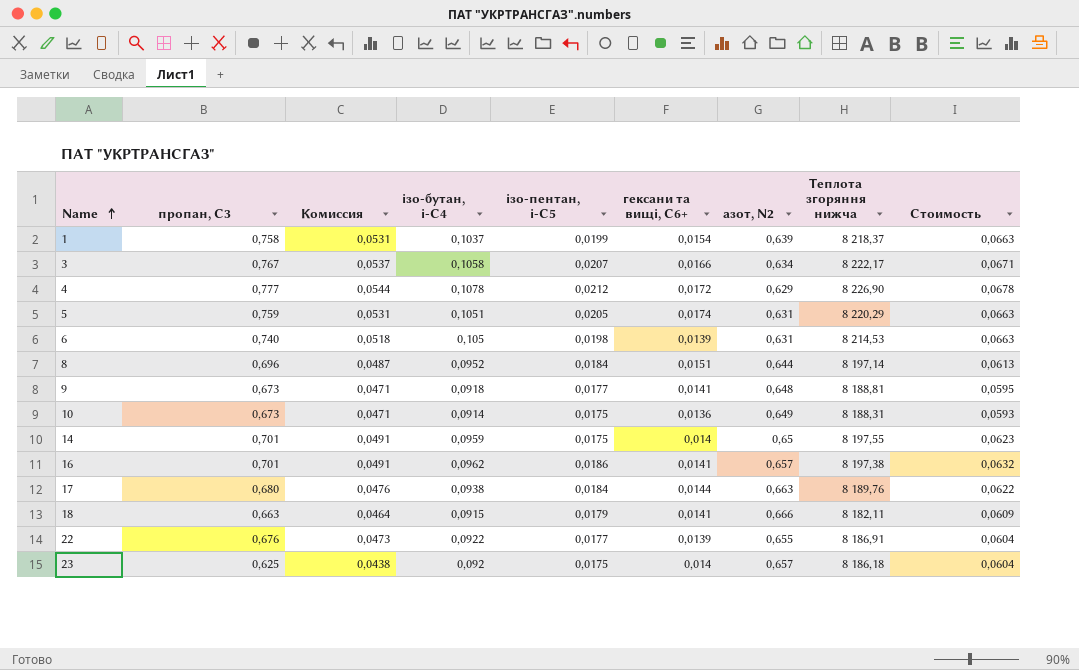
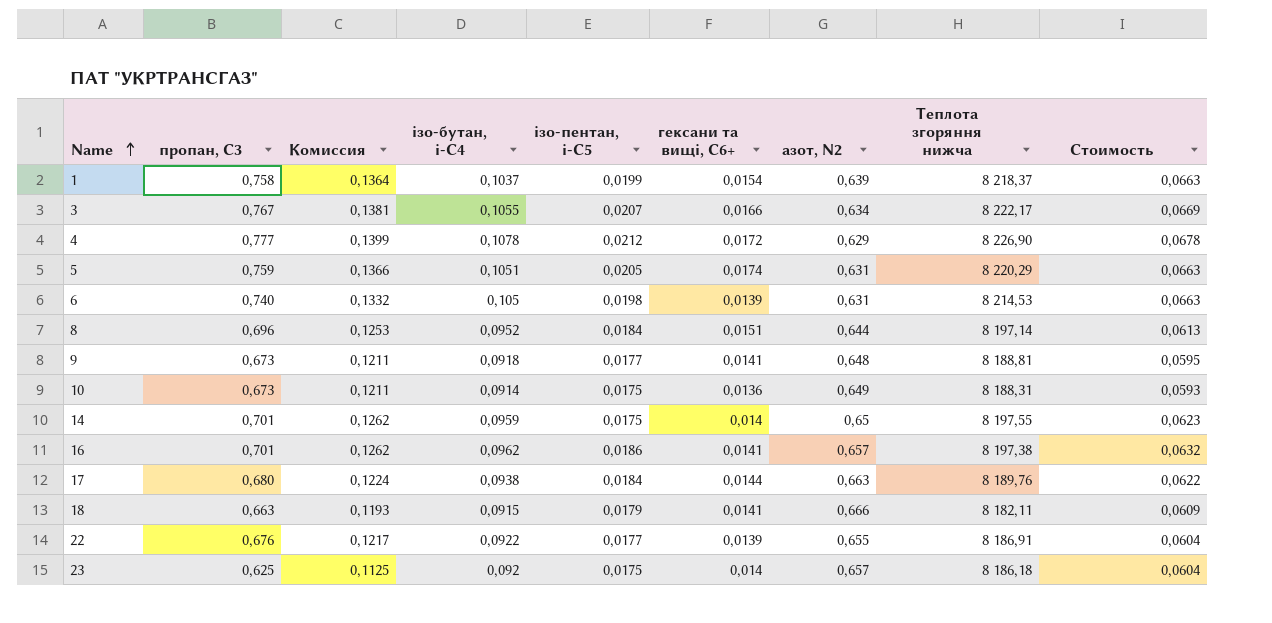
column Комиссия | formula: [пропан, С3] * 0,07 -> [пропан, С3] * 0,18
3 | ізо-бутан, і-С4: 0,1058 -> 0,1055
3 | Стоимость: 0,0671 -> 0,0669

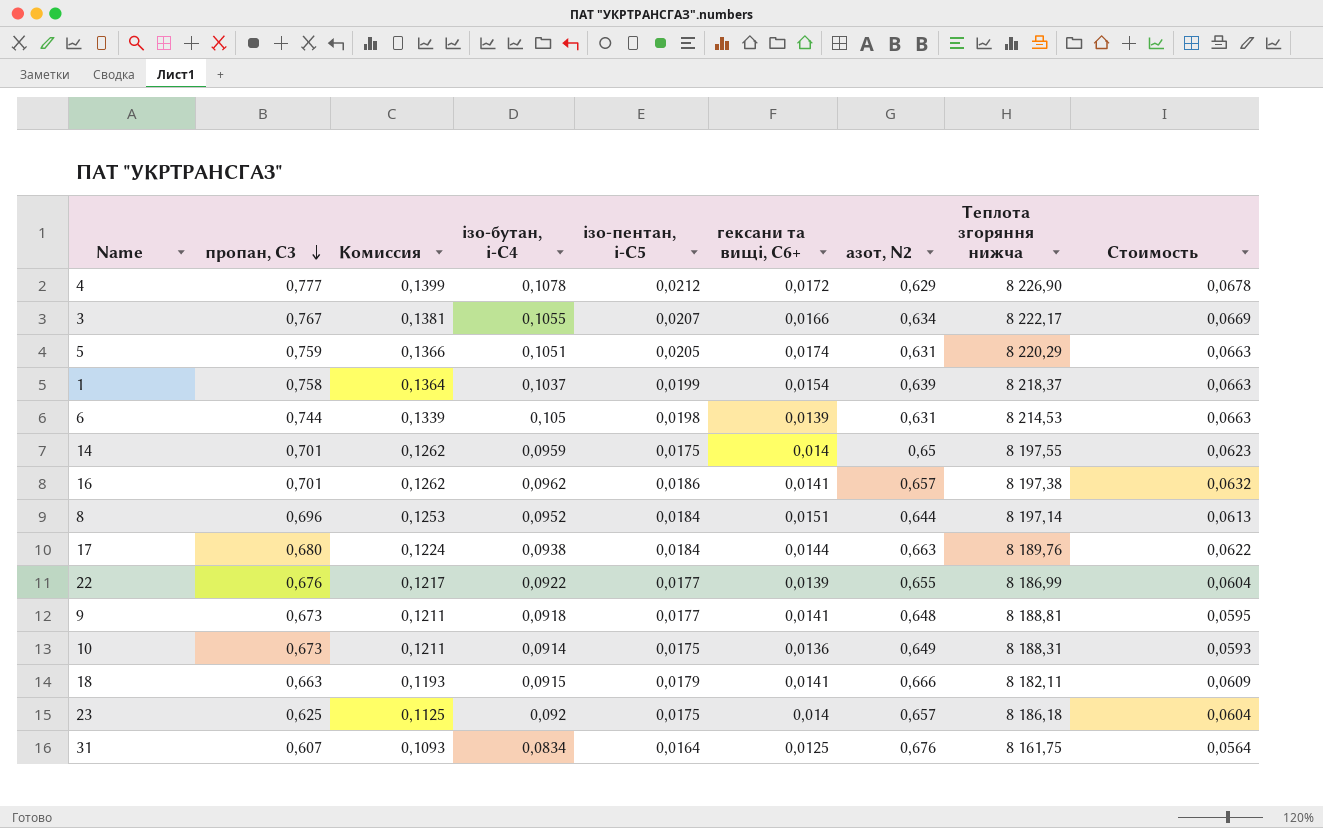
row order: Name ascending -> пропан, С3 descending
6 | пропан, С3: 0,740 -> 0,744
6 | Комиссия: 0,1332 -> 0,1339
22 | Теплота згоряння нижча: 8 186,91 -> 8 186,99
row 31: none -> 0,607 | 0,1093 | 0,0834 | 0,0164 | 0,0125 | 0,676 | 8 161,75 | 0,0564

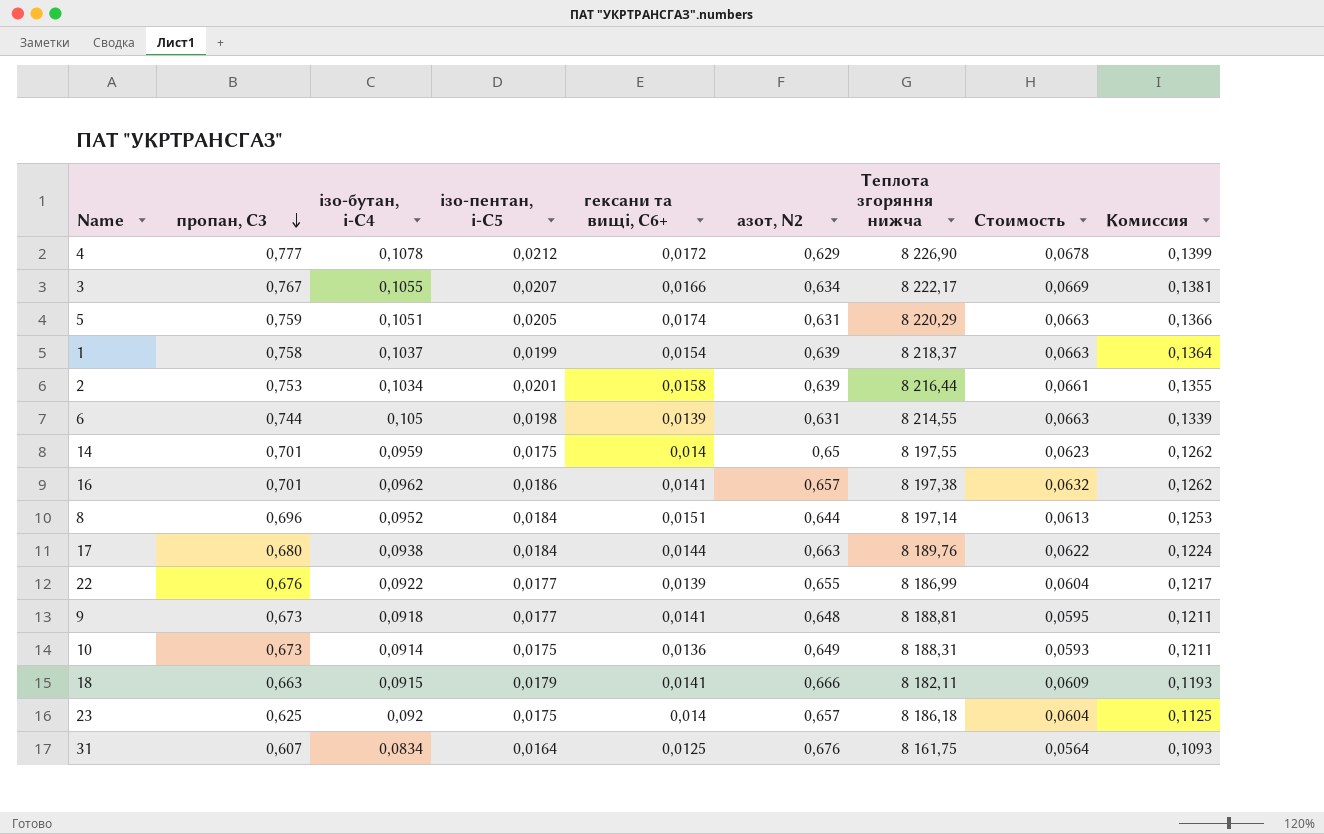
column Комиссия | position: 3 -> 9
row 2: none -> 0,753 | 0,1034 | 0,0201 | 0,0158 | 0,639 | 8 216,44 | 0,0661 | 0,1355
6 | Теплота згоряння нижча: 8 214,53 -> 8 214,55

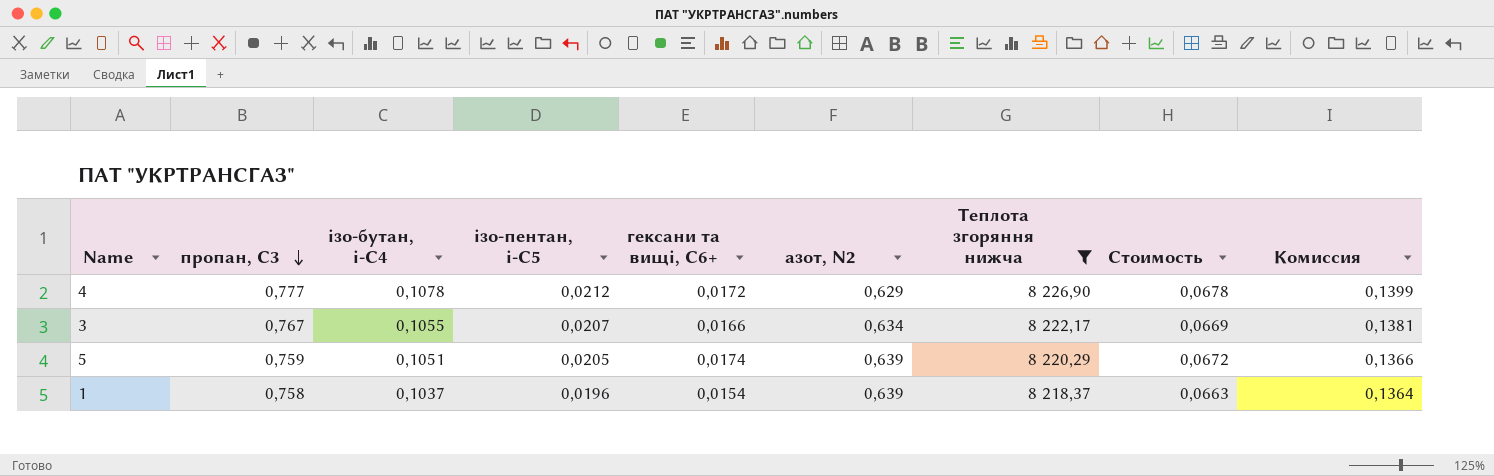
filter: none -> Теплота згоряння нижча >= 8 218,37
5 | азот, N2: 0,631 -> 0,639
5 | Стоимость: 0,0663 -> 0,0672
1 | ізо-пентан, і-С5: 0,0199 -> 0,0196

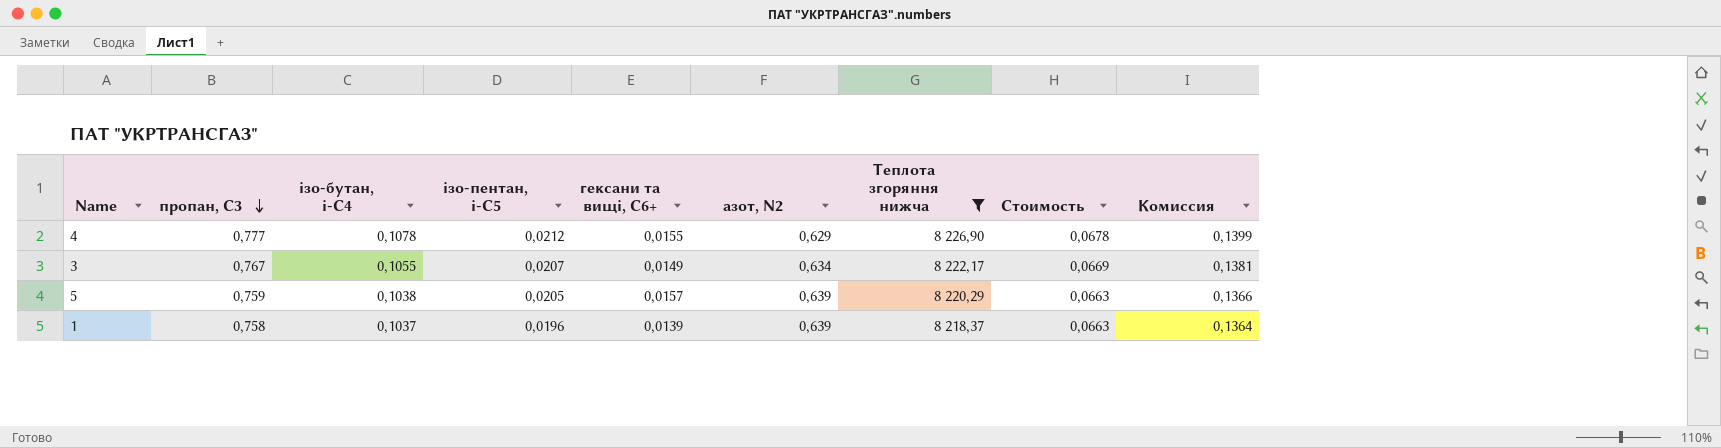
4 | гексани та вищі, С6+: 0,0172 -> 0,0155
3 | гексани та вищі, С6+: 0,0166 -> 0,0149
5 | ізо-бутан, і-С4: 0,1051 -> 0,1038
5 | гексани та вищі, С6+: 0,0174 -> 0,0157
5 | Стоимость: 0,0672 -> 0,0663
1 | гексани та вищі, С6+: 0,0154 -> 0,0139

